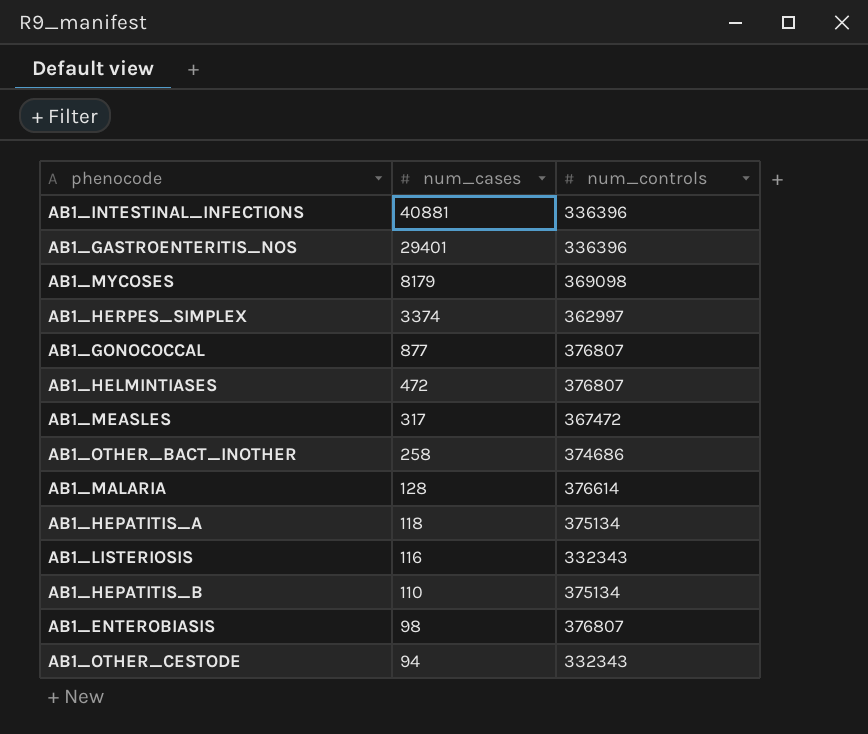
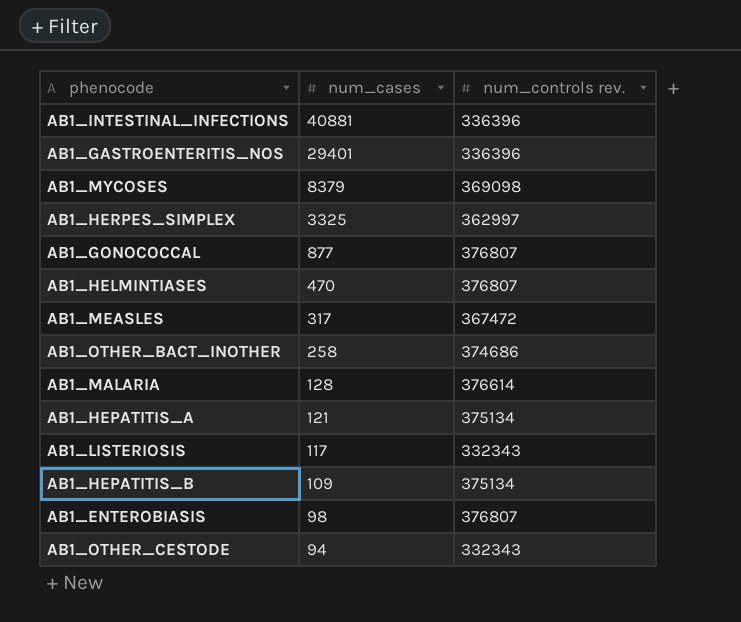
column name: num_controls -> num_controls rev.
AB1_MYCOSES | num_cases: 8179 -> 8379
AB1_HERPES_SIMPLEX | num_cases: 3374 -> 3325
AB1_HELMINTIASES | num_cases: 472 -> 470
AB1_HEPATITIS_A | num_cases: 118 -> 121
AB1_LISTERIOSIS | num_cases: 116 -> 117
AB1_HEPATITIS_B | num_cases: 110 -> 109

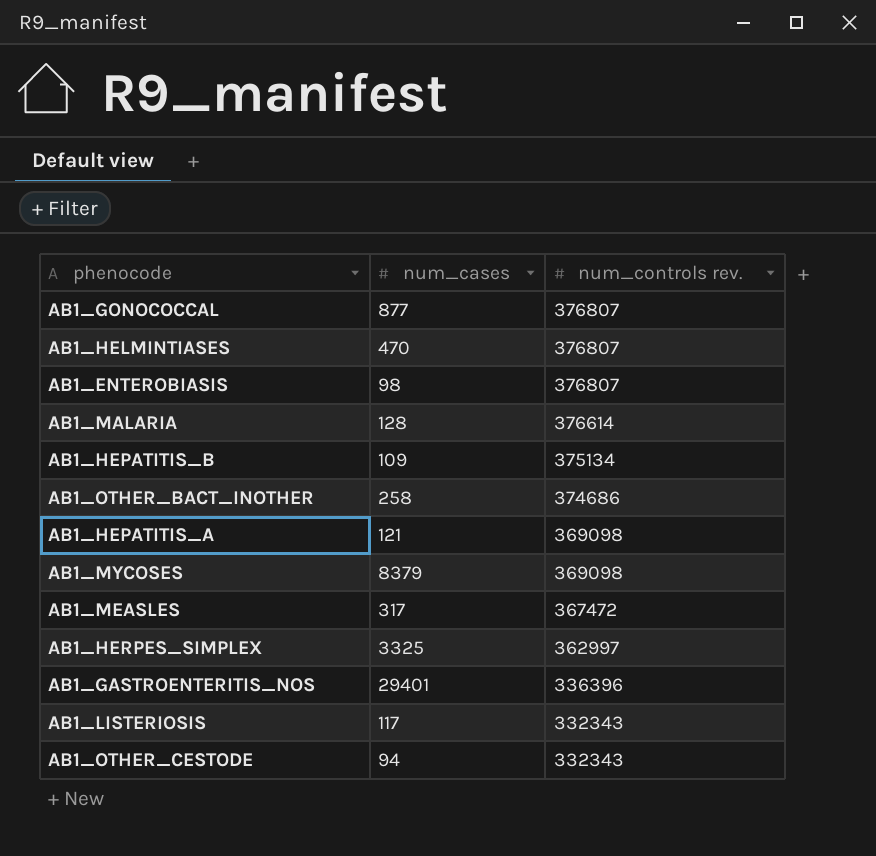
row order: num_cases descending -> num_controls rev. descending
row AB1_INTESTINAL_INFECTIONS: 40881 | 336396 -> none
AB1_HEPATITIS_A | num_controls rev.: 375134 -> 369098

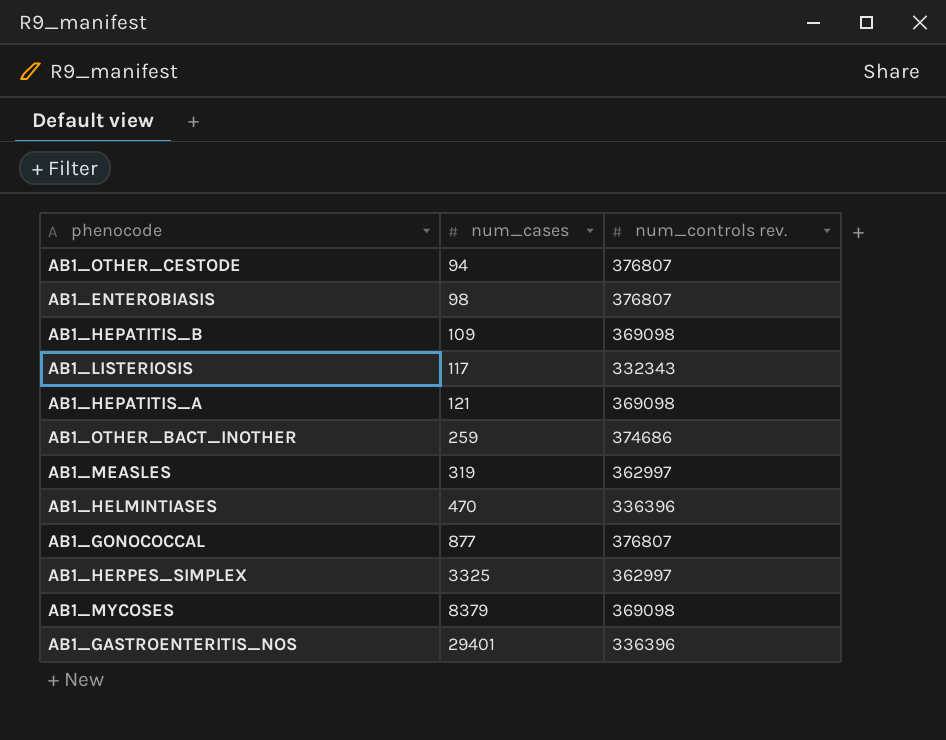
row order: num_controls rev. descending -> num_cases ascending
row AB1_MALARIA: 128 | 376614 -> none
AB1_OTHER_CESTODE | num_controls rev.: 332343 -> 376807
AB1_HEPATITIS_B | num_controls rev.: 375134 -> 369098
AB1_OTHER_BACT_INOTHER | num_cases: 258 -> 259
AB1_MEASLES | num_cases: 317 -> 319
AB1_MEASLES | num_controls rev.: 367472 -> 362997
AB1_HELMINTIASES | num_controls rev.: 376807 -> 336396

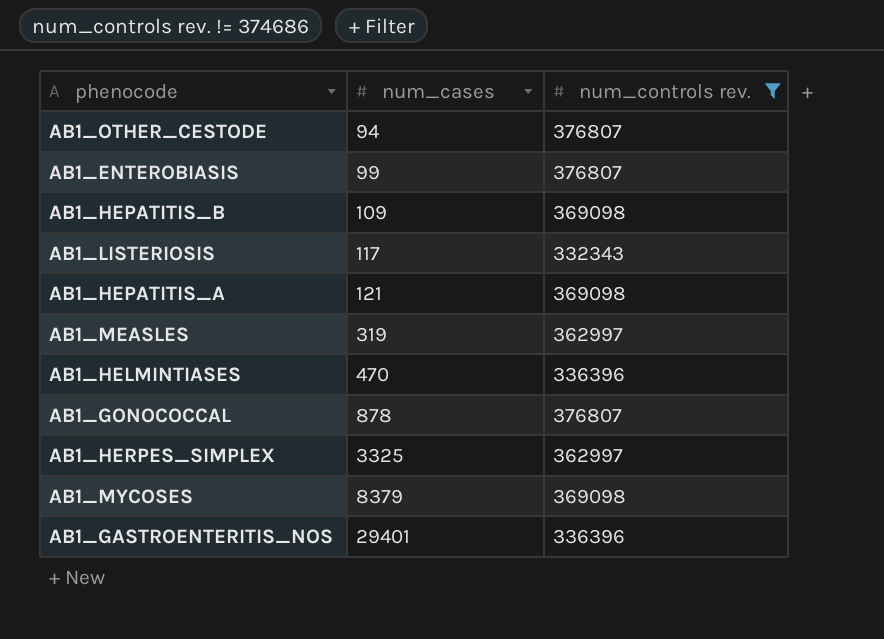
filter: none -> num_controls rev. != 374686
AB1_ENTEROBIASIS | num_cases: 98 -> 99
AB1_GONOCOCCAL | num_cases: 877 -> 878

